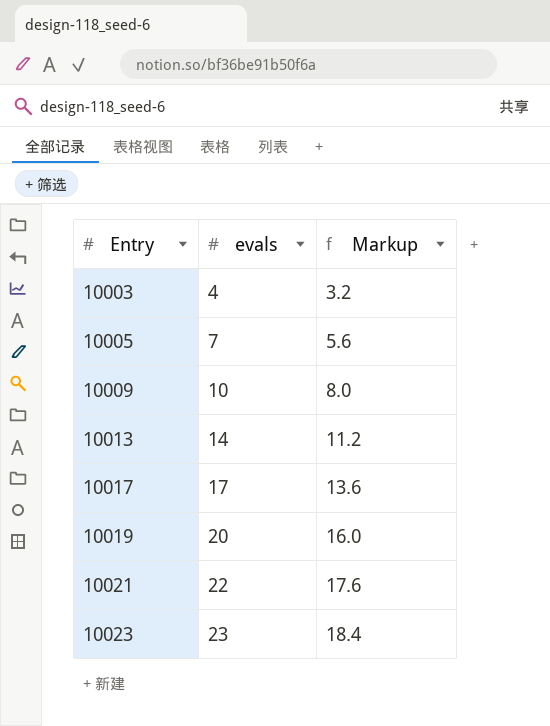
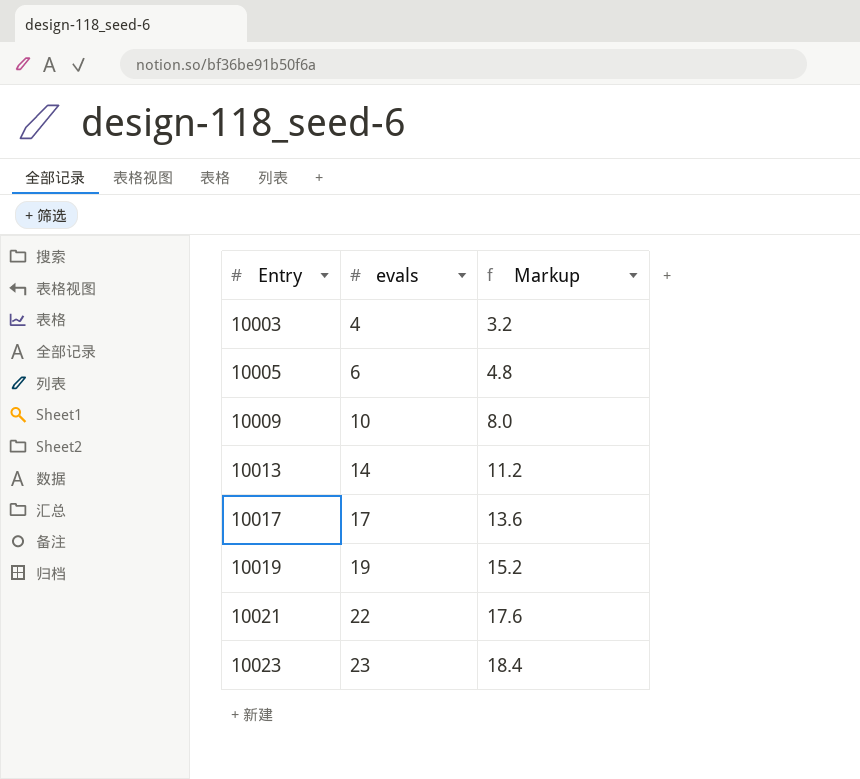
10005 | evals: 7 -> 6
10005 | Markup: 5.6 -> 4.8
10019 | evals: 20 -> 19
10019 | Markup: 16.0 -> 15.2

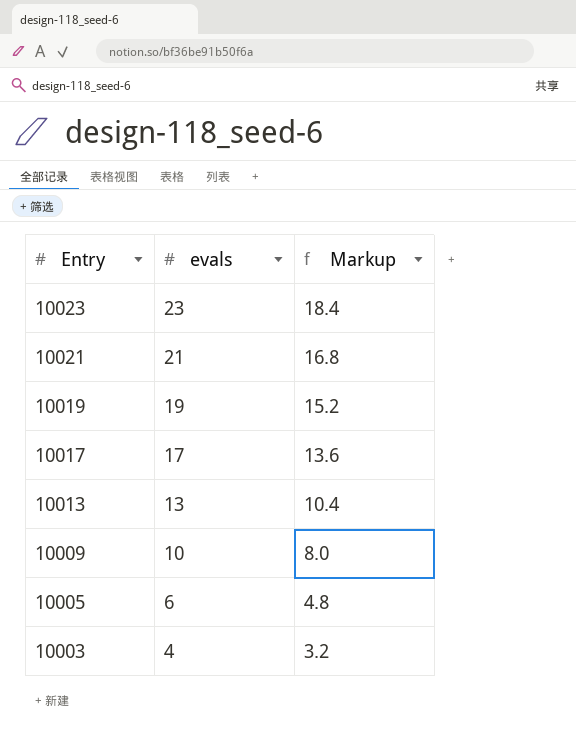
row order: Entry ascending -> Entry descending
10021 | evals: 22 -> 21
10021 | Markup: 17.6 -> 16.8
10013 | evals: 14 -> 13
10013 | Markup: 11.2 -> 10.4

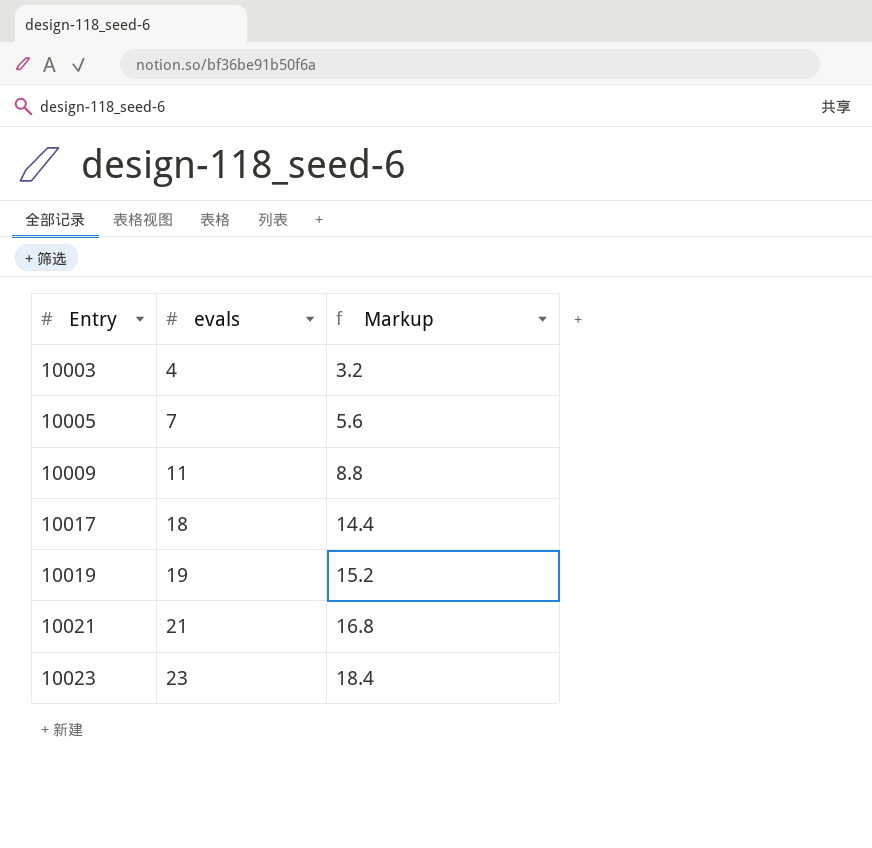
row order: Entry descending -> Entry ascending
row 10013: 13 | 10.4 -> none
10005 | evals: 6 -> 7
10005 | Markup: 4.8 -> 5.6
10009 | evals: 10 -> 11
10009 | Markup: 8.0 -> 8.8
10017 | evals: 17 -> 18
10017 | Markup: 13.6 -> 14.4

